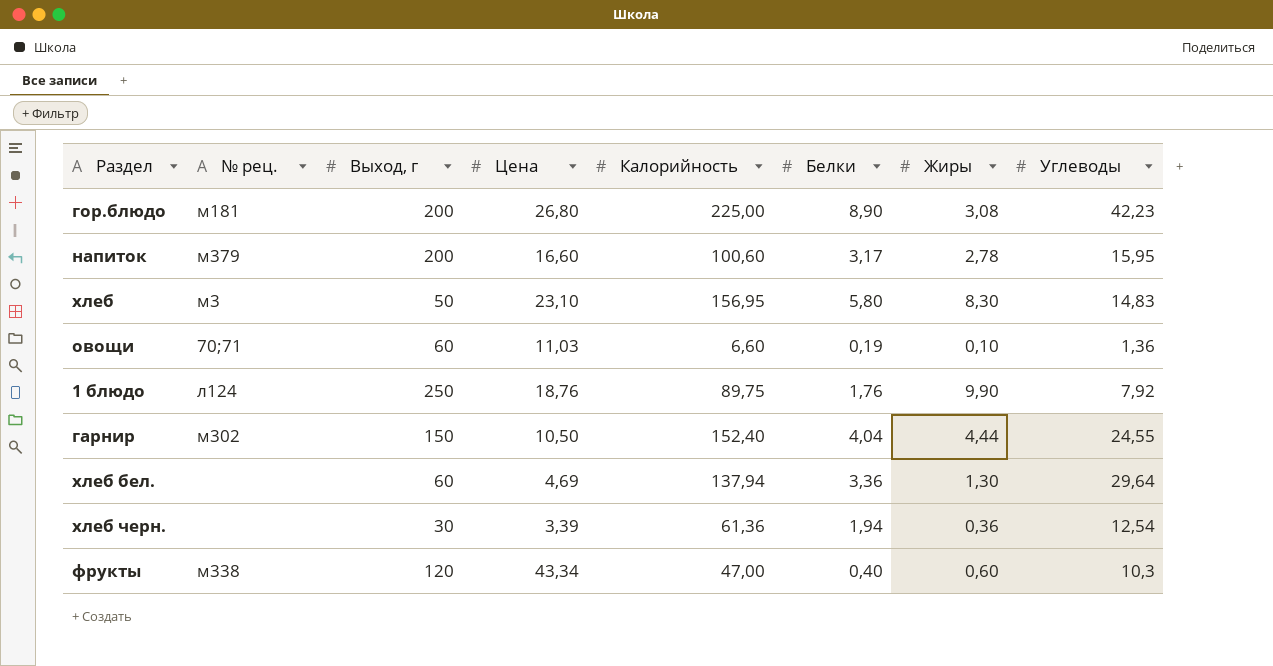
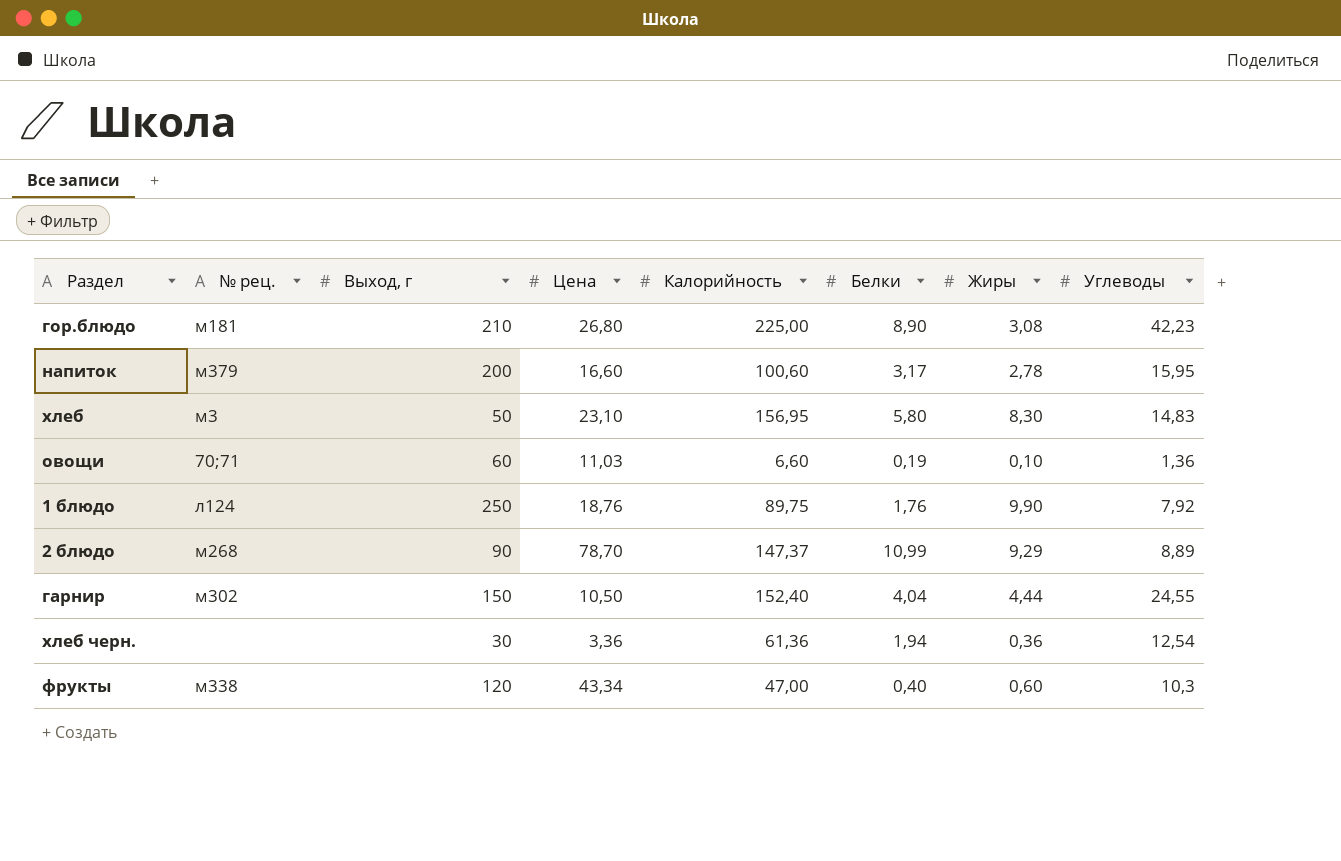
row хлеб бел.: none | 60 | 4,69 | 137,94 | 3,36 | 1,30 | 29,64 -> none
гор.блюдо | Выход, г: 200 -> 210
row 2 блюдо: none -> м268 | 90 | 78,70 | 147,37 | 10,99 | 9,29 | 8,89
хлеб черн. | Цена: 3,39 -> 3,36

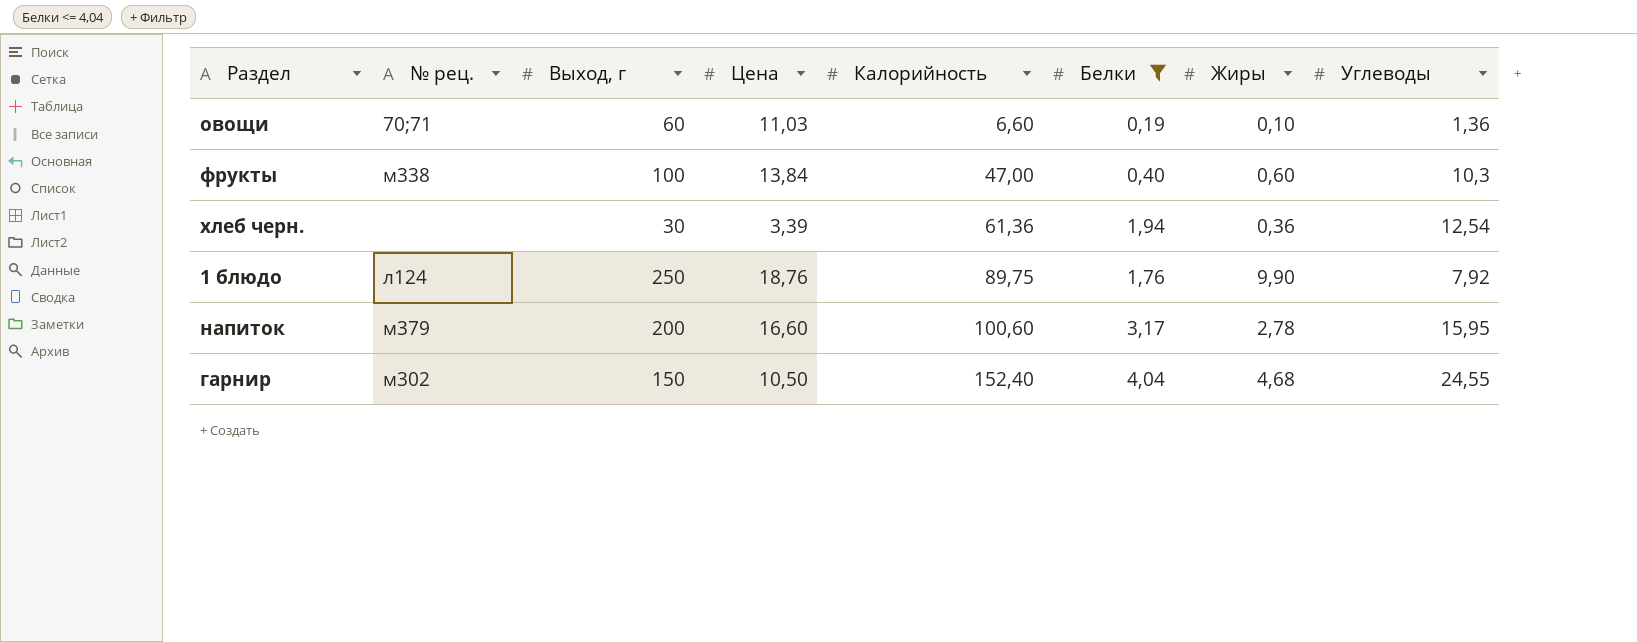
filter: none -> Белки <= 4,04
row order: none -> Калорийность ascending
фрукты | Выход, г: 120 -> 100
фрукты | Цена: 43,34 -> 13,84
хлеб черн. | Цена: 3,36 -> 3,39
гарнир | Жиры: 4,44 -> 4,68

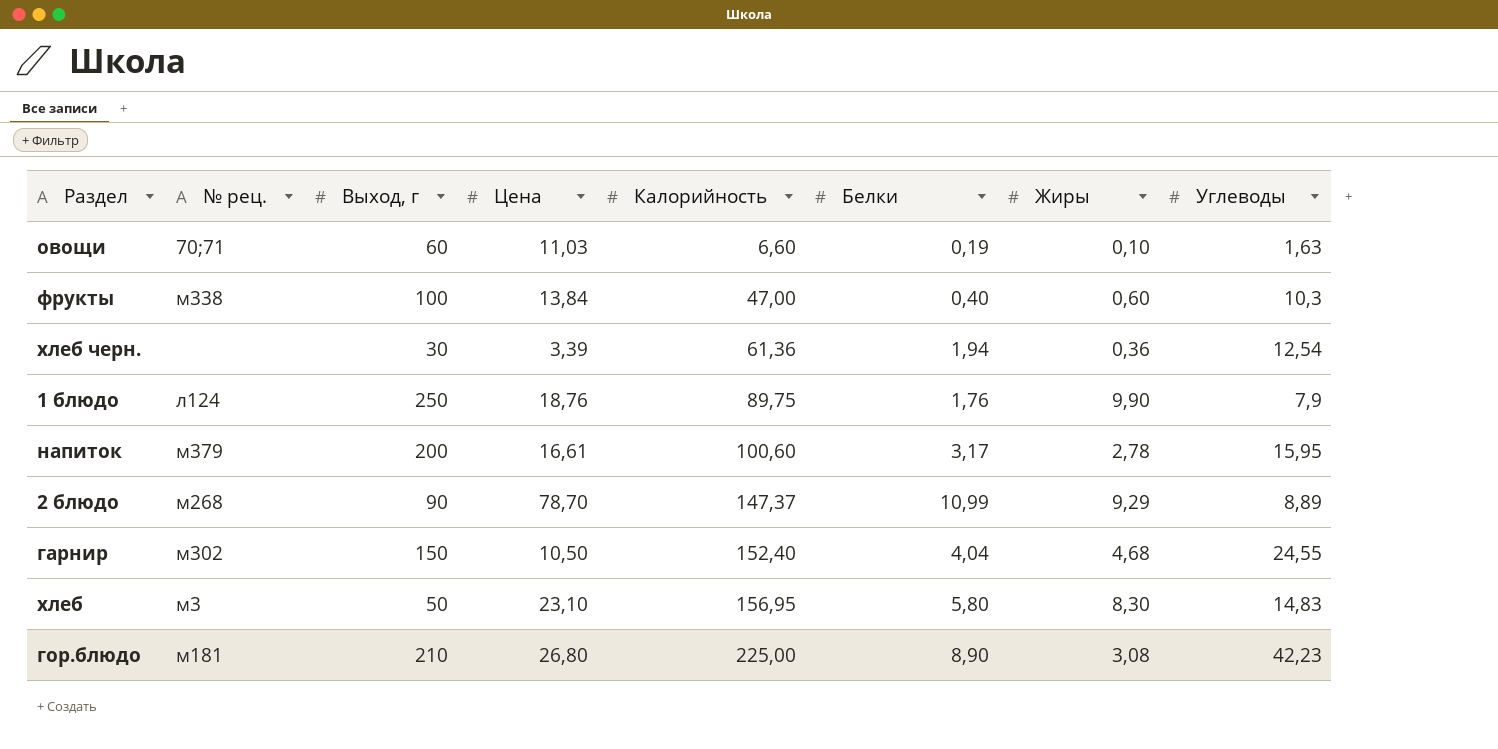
filter: Белки <= 4,04 -> none
овощи | Углеводы: 1,36 -> 1,63
1 блюдо | Углеводы: 7,92 -> 7,9
напиток | Цена: 16,60 -> 16,61

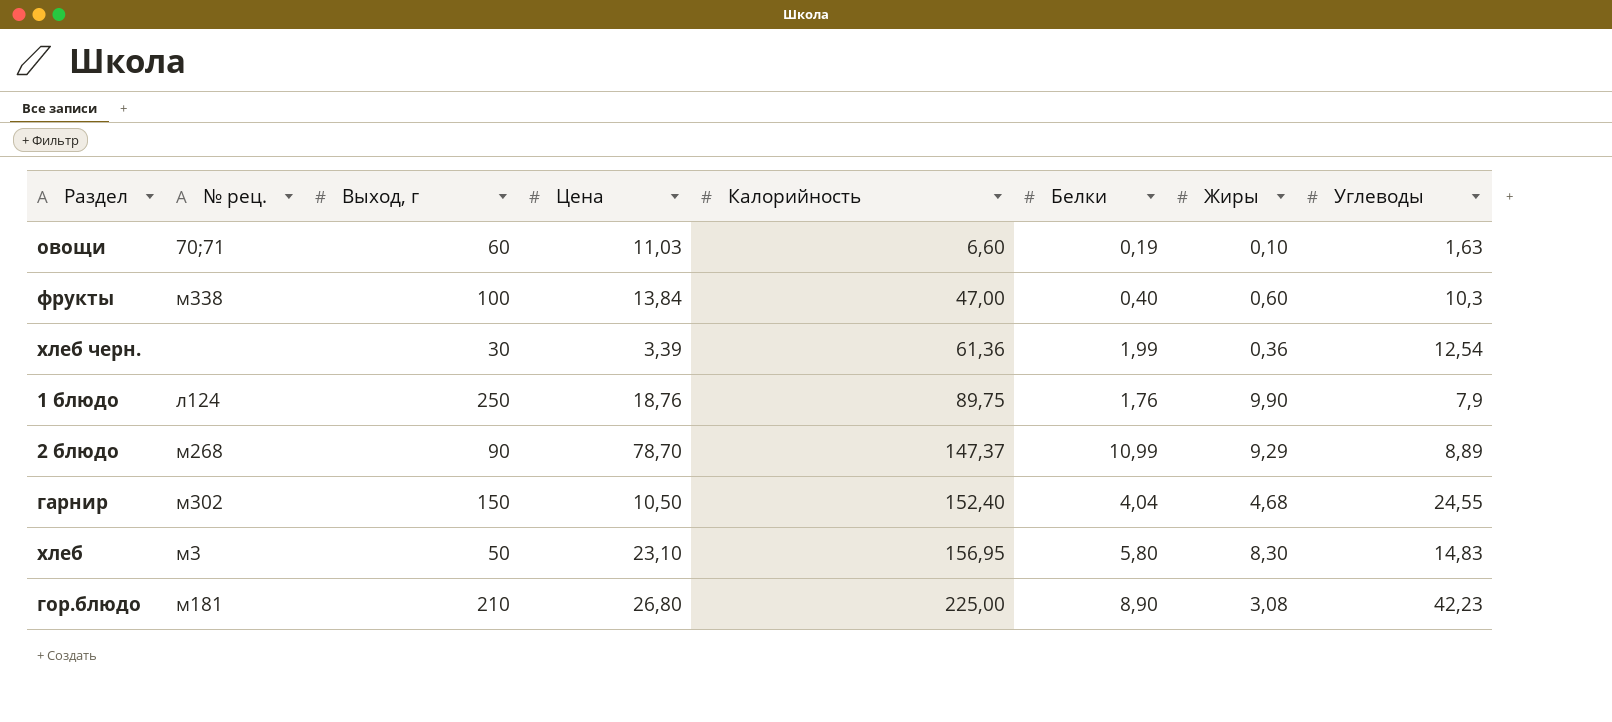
row напиток: м379 | 200 | 16,61 | 100,60 | 3,17 | 2,78 | 15,95 -> none
хлеб черн. | Белки: 1,94 -> 1,99

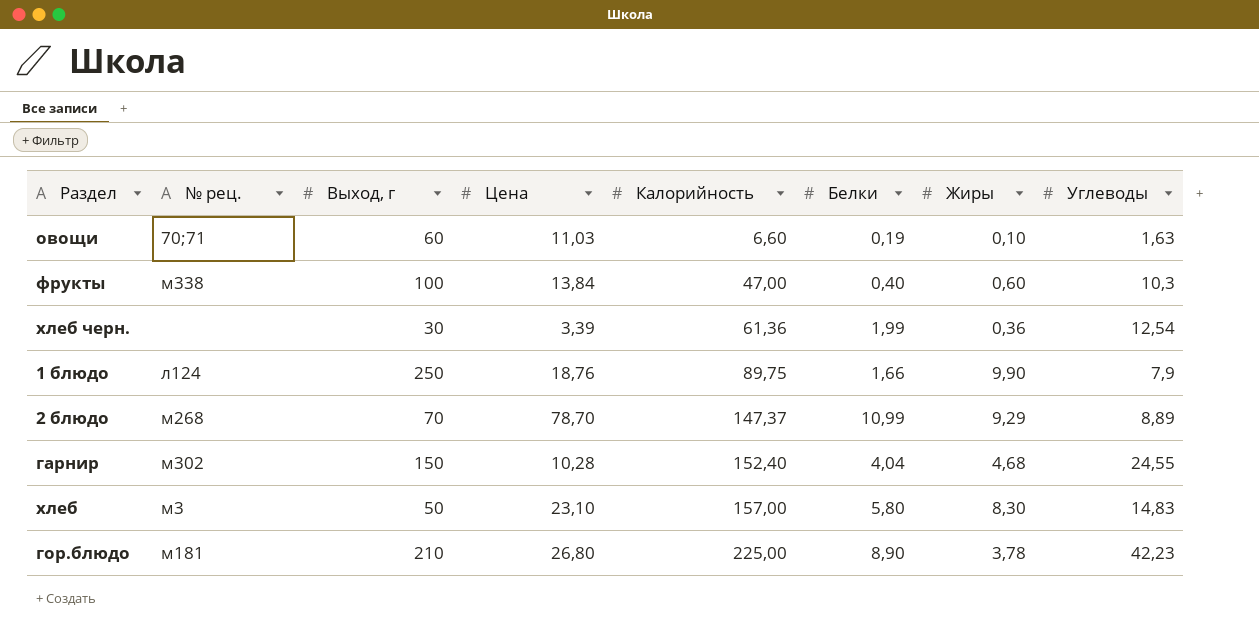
1 блюдо | Белки: 1,76 -> 1,66
2 блюдо | Выход, г: 90 -> 70
гарнир | Цена: 10,50 -> 10,28
хлеб | Калорийность: 156,95 -> 157,00
гор.блюдо | Жиры: 3,08 -> 3,78

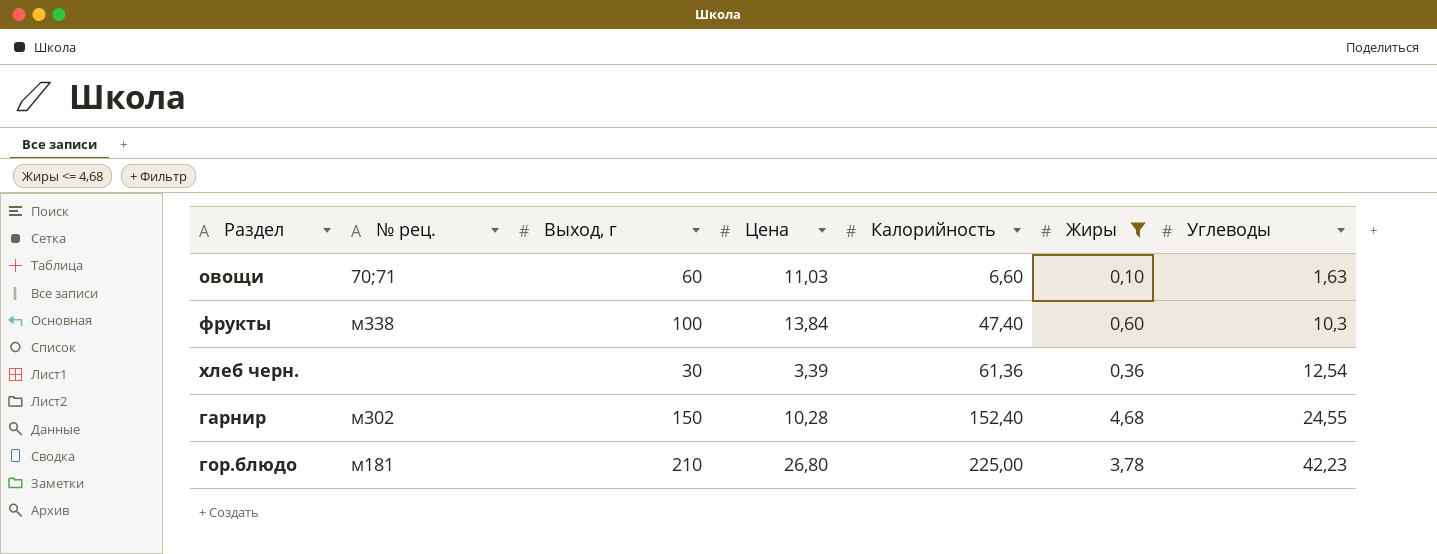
filter: none -> Жиры <= 4,68
column Белки | position: 6 -> none
фрукты | Калорийность: 47,00 -> 47,40

